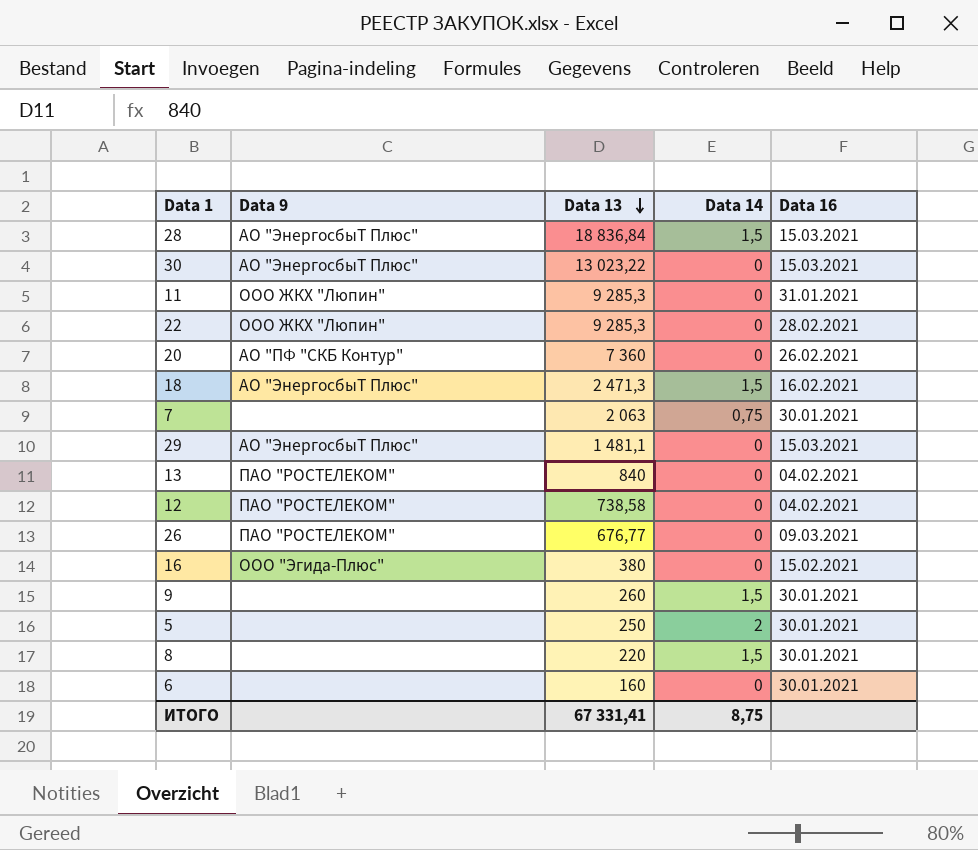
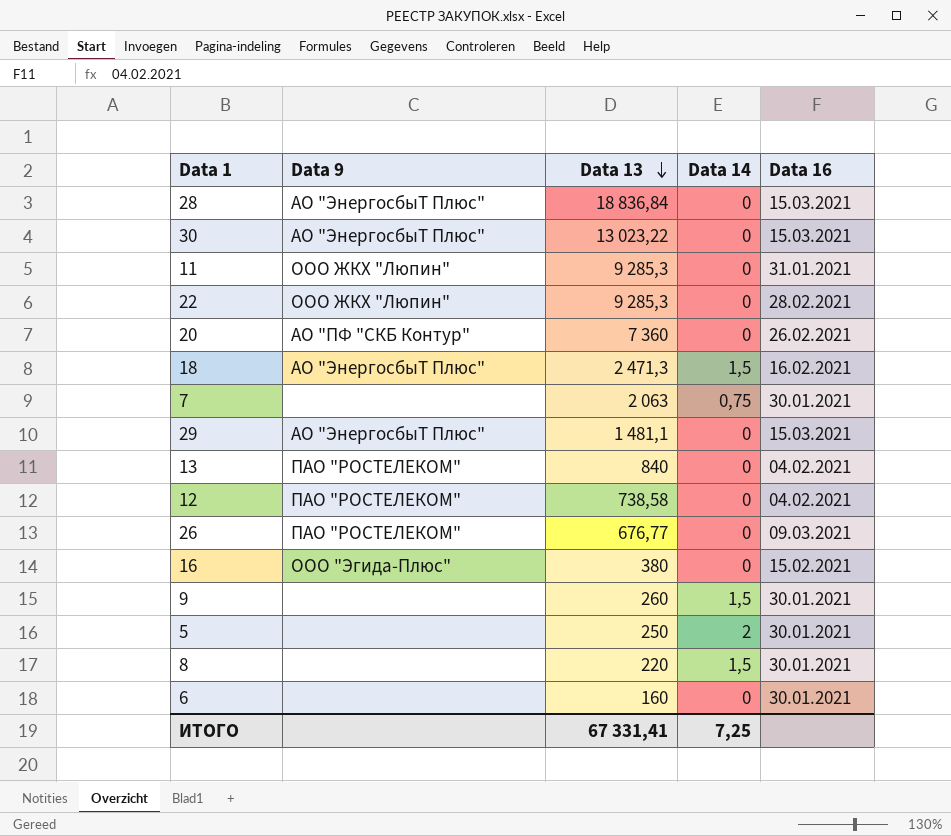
28 | Data 14: 1,5 -> 0
ИТОГО | Data 14: 8,75 -> 7,25

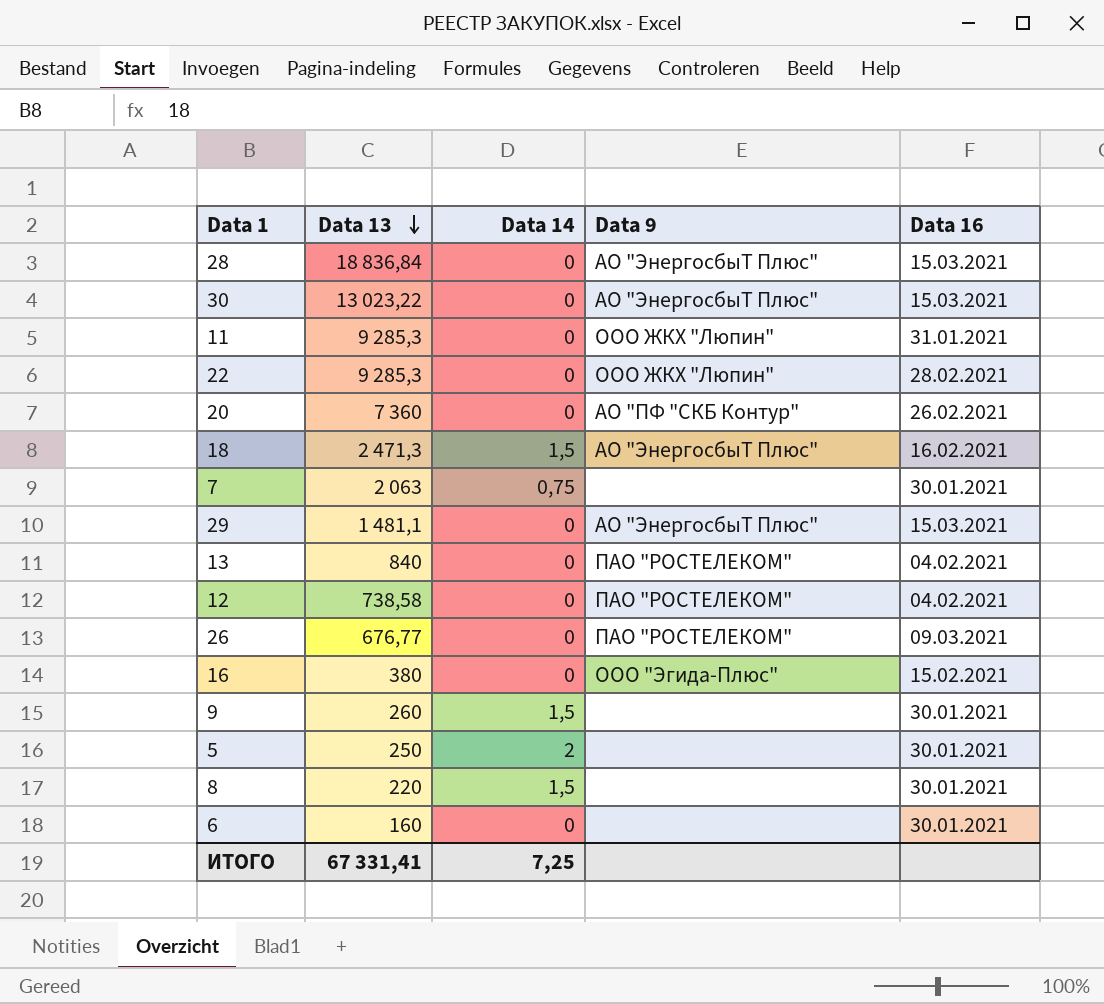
column Data 9 | position: 2 -> 4

